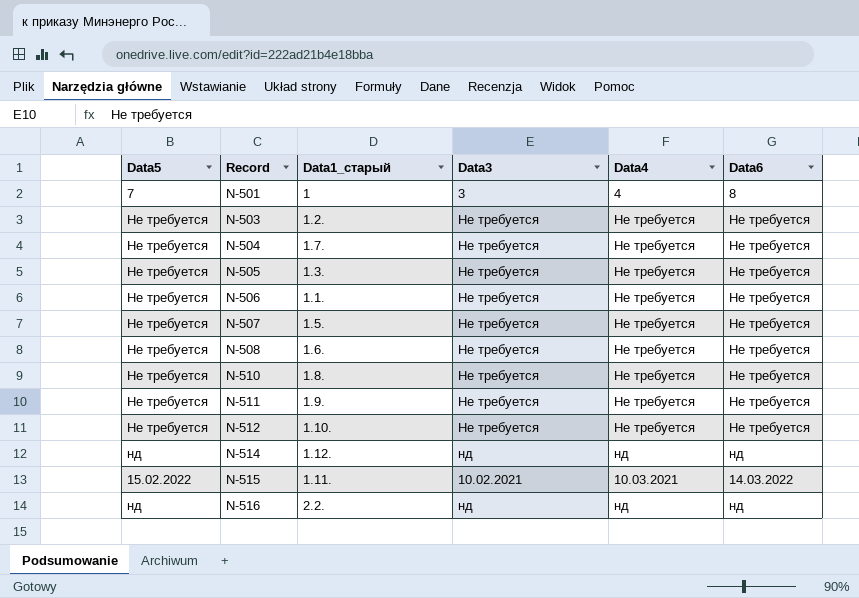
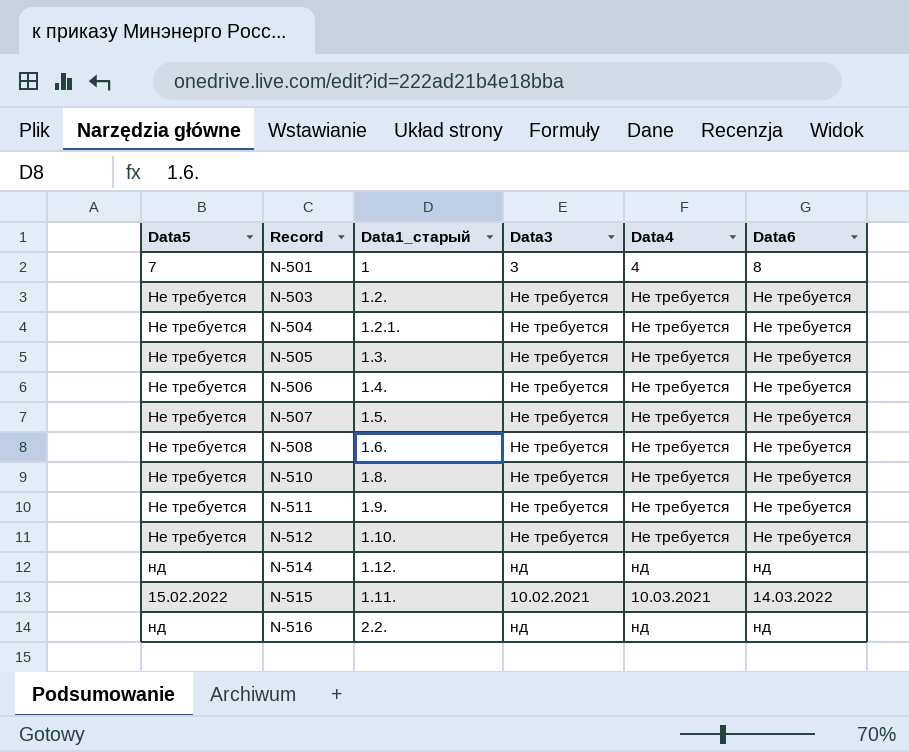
N-504 | Data1_старый: 1.7. -> 1.2.1.
N-506 | Data1_старый: 1.1. -> 1.4.

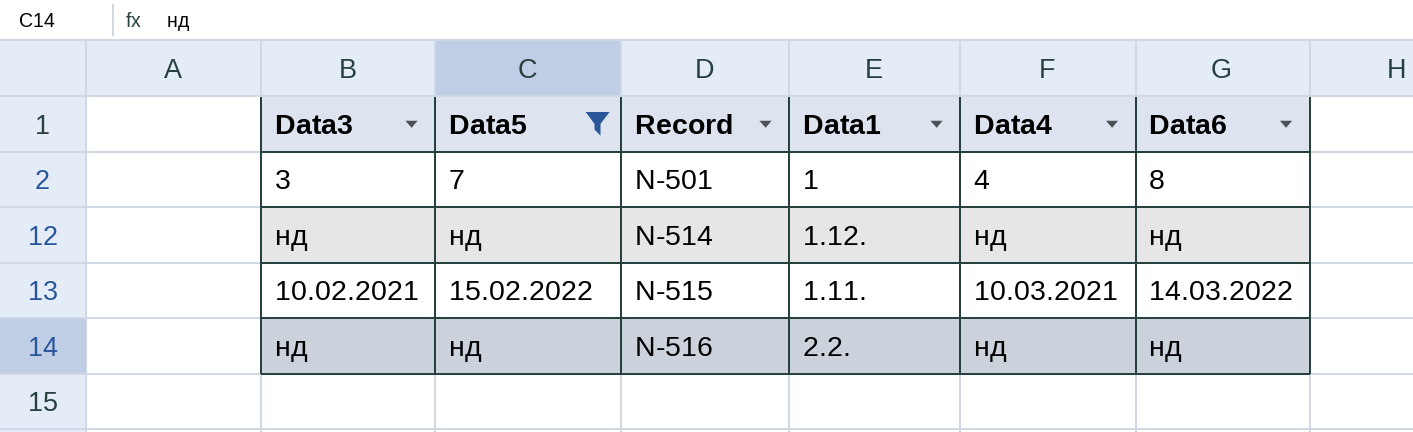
filter: none -> Data5 != Не требуется
column Data3 | position: 4 -> 1
column name: Data1_старый -> Data1

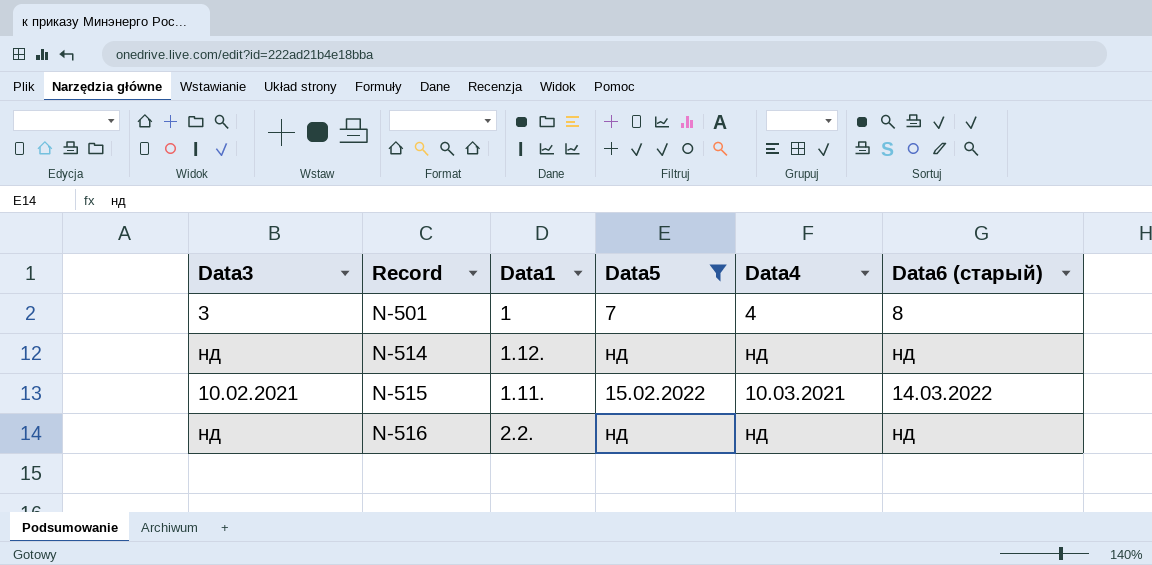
column Data5 | position: 2 -> 4
column name: Data6 -> Data6 (старый)

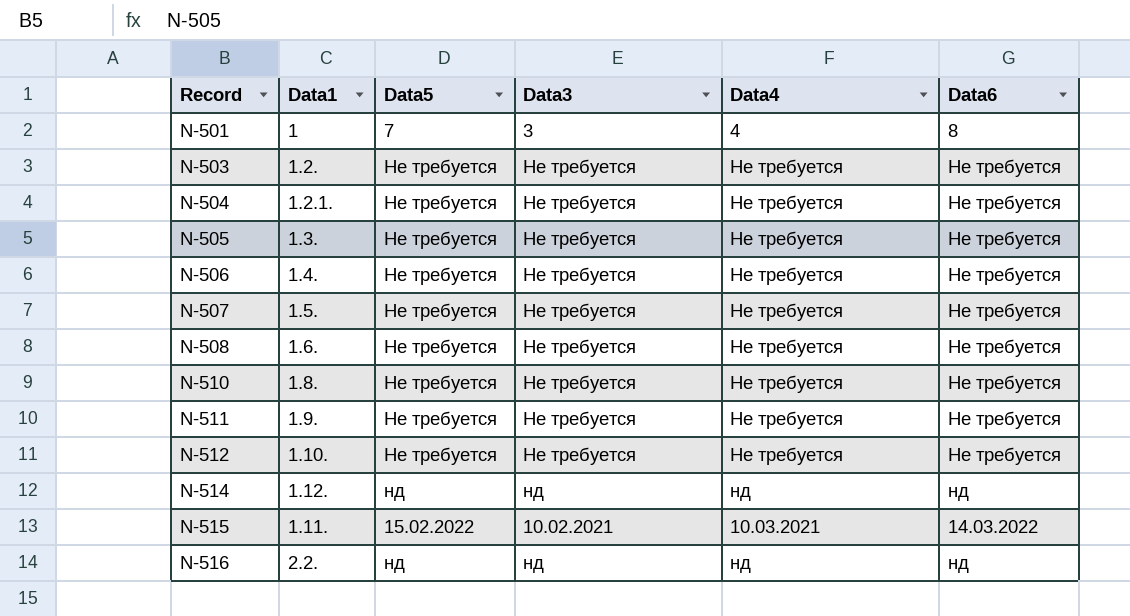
filter: Data5 != Не требуется -> none
column Data3 | position: 1 -> 4
column name: Data6 (старый) -> Data6

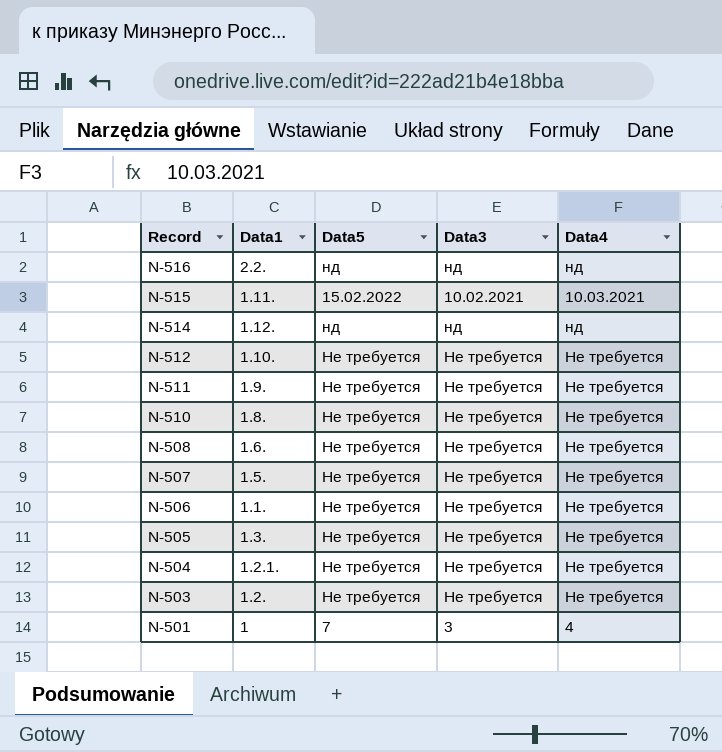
row order: Record ascending -> Record descending
column Data6 | position: 6 -> none
N-506 | Data1: 1.4. -> 1.1.

